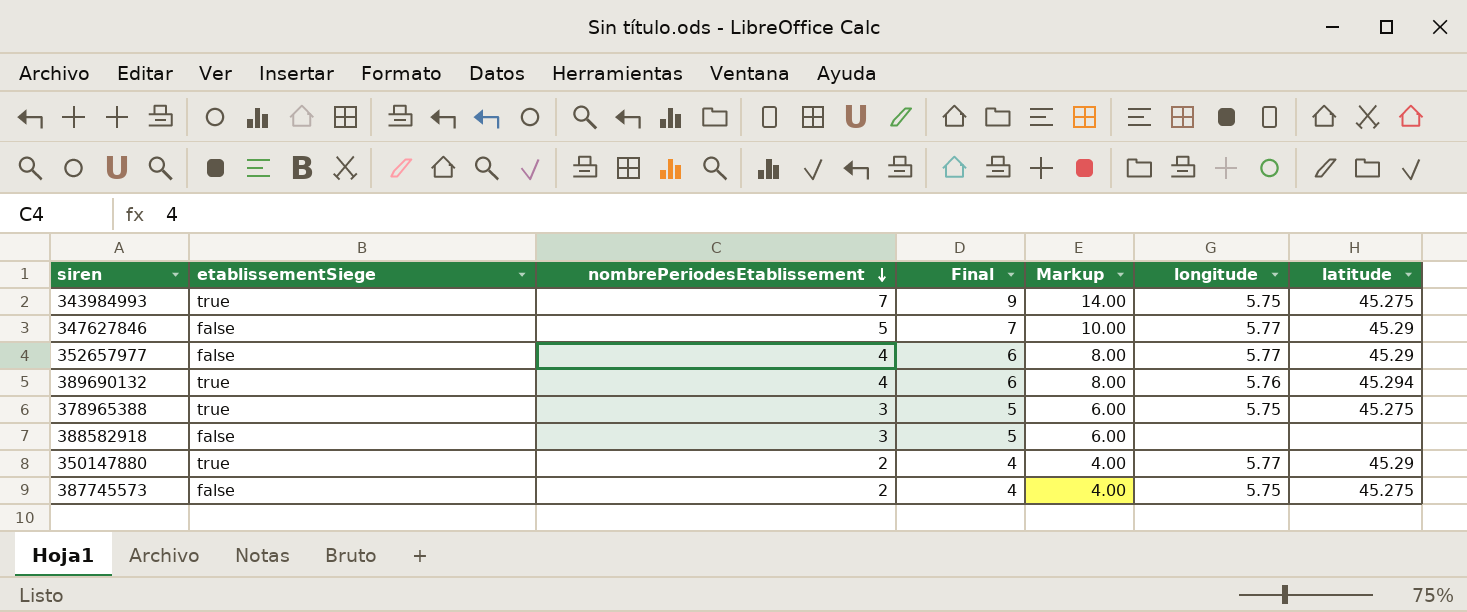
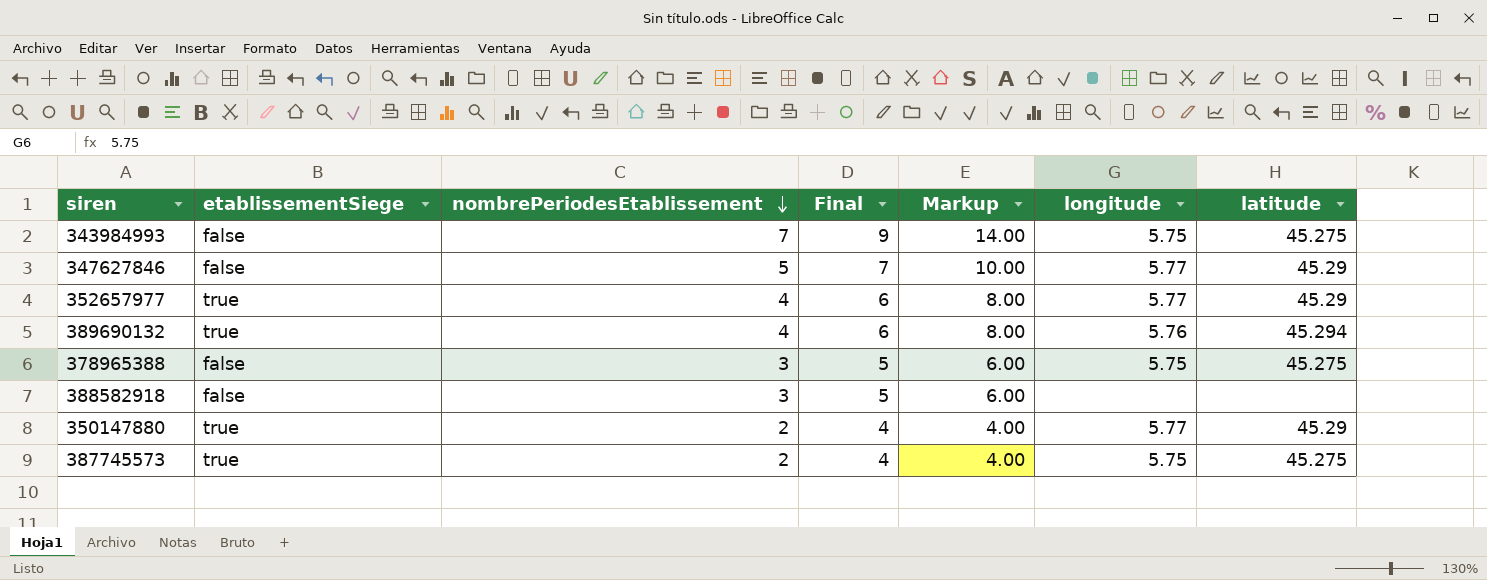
343984993 | etablissementSiege: true -> false
352657977 | etablissementSiege: false -> true
378965388 | etablissementSiege: true -> false
387745573 | etablissementSiege: false -> true

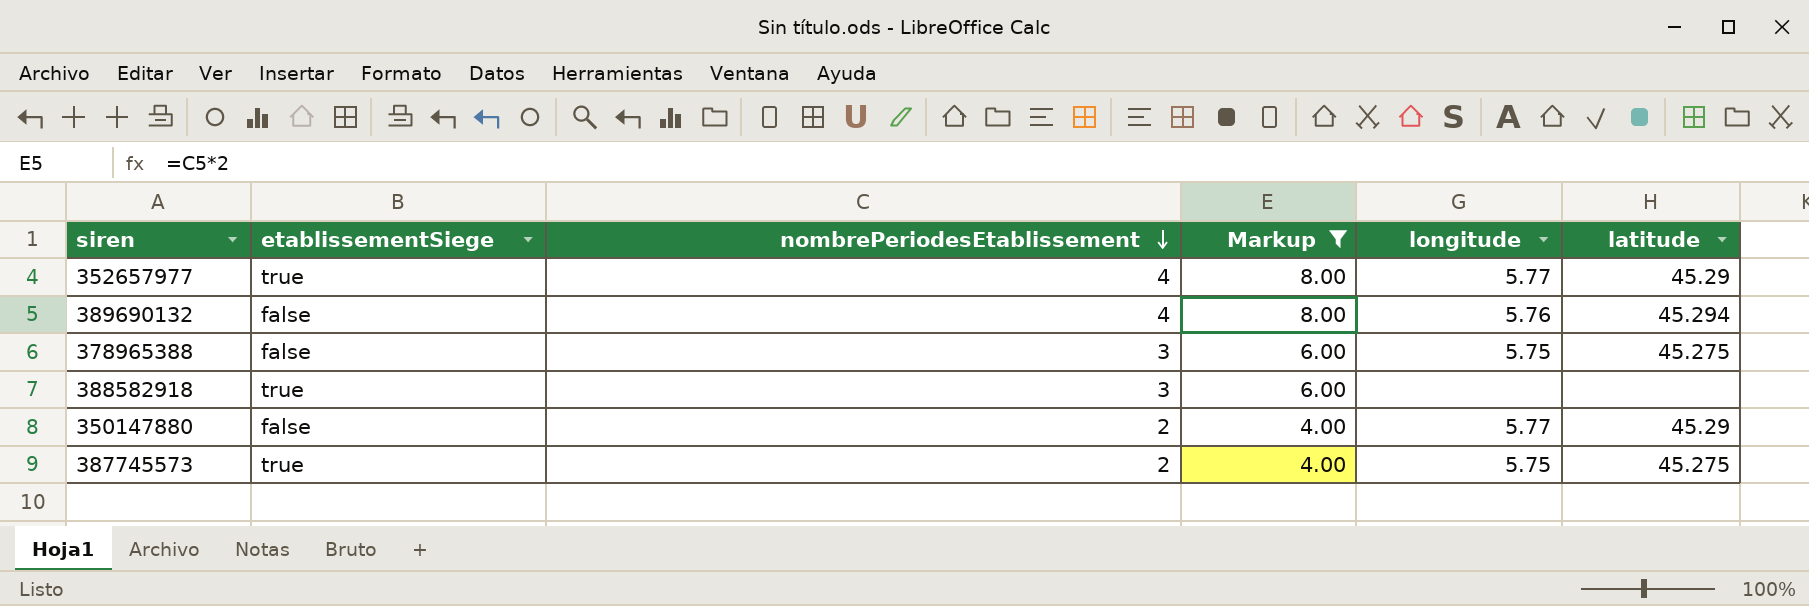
filter: none -> Markup <= 8.00
column Final | formula: [nombrePeriodesEtablissement] + 2 -> none
389690132 | etablissementSiege: true -> false
388582918 | etablissementSiege: false -> true
350147880 | etablissementSiege: true -> false

